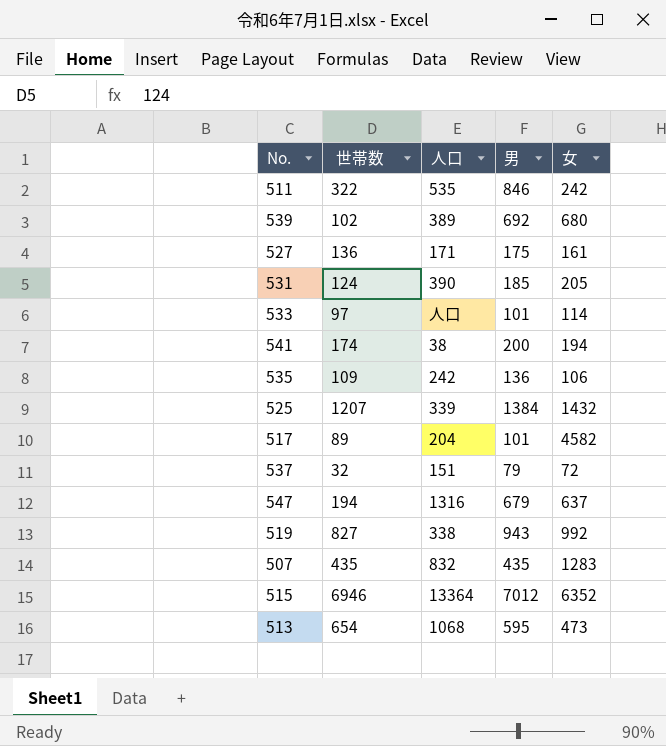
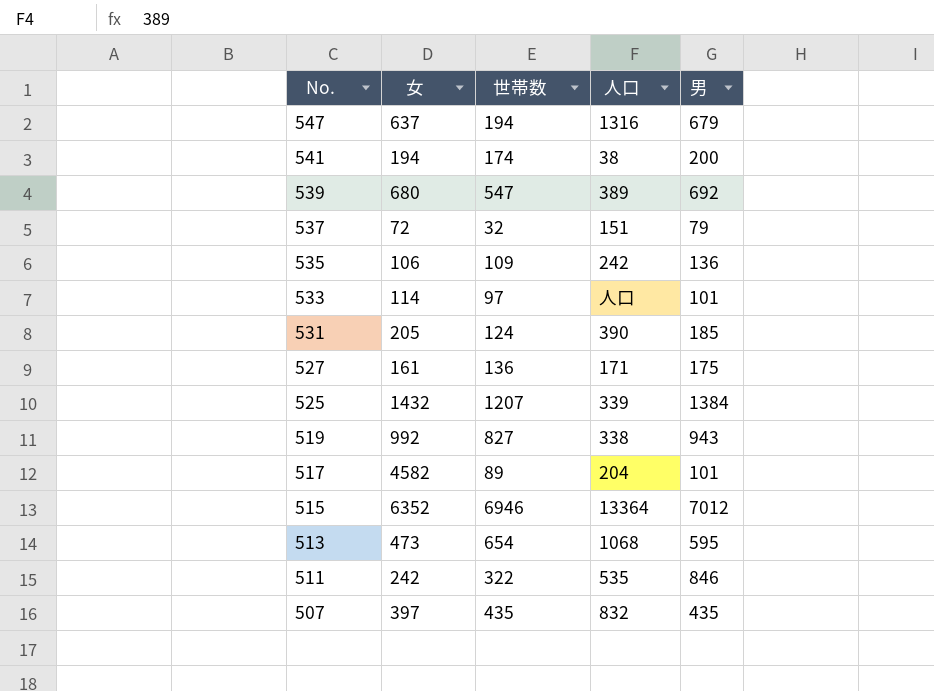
row order: none -> No. descending
column 女 | position: 5 -> 2
539 | 世帯数: 102 -> 547
507 | 女: 1283 -> 397

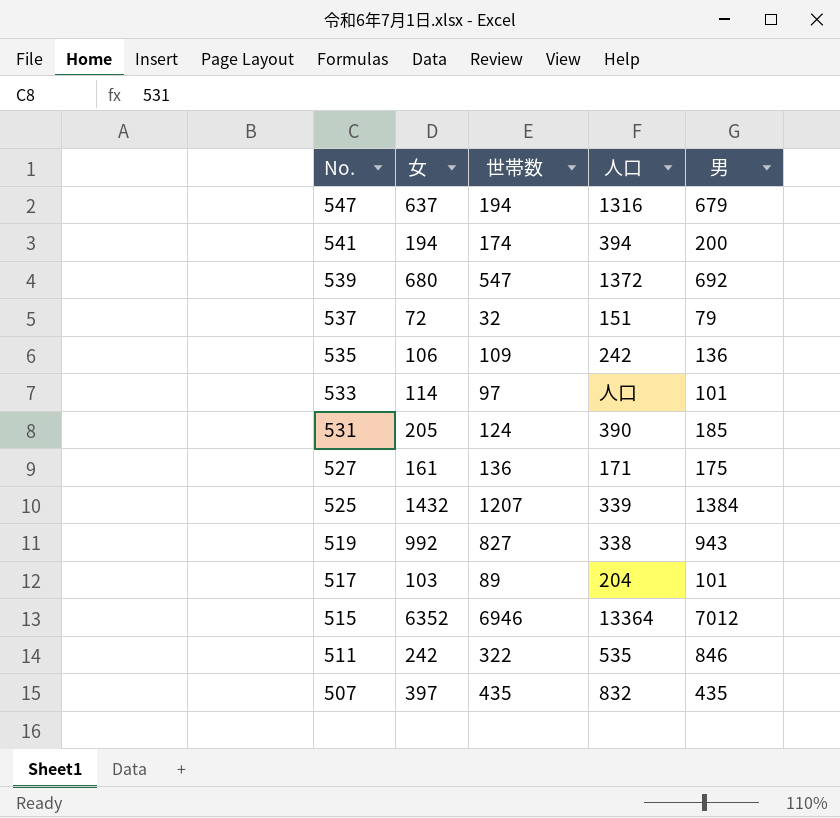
row 513: 473 | 654 | 1068 | 595 -> none
541 | 人口: 38 -> 394
539 | 人口: 389 -> 1372
517 | 女: 4582 -> 103

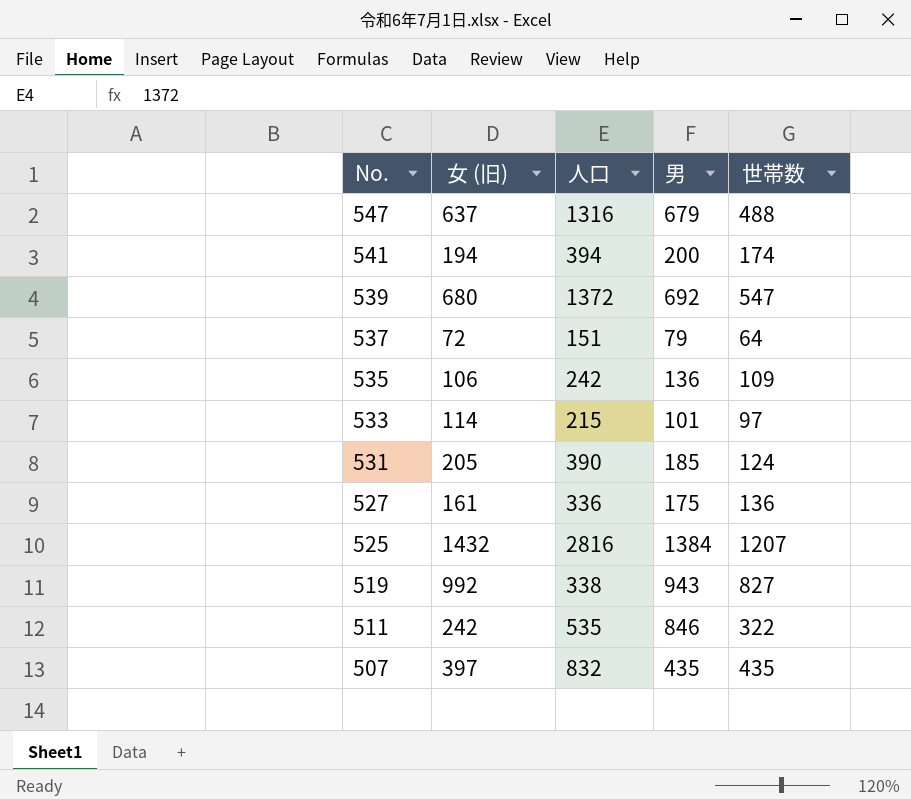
column name: 女 -> 女 (旧)
column 世帯数 | position: 3 -> 5
row 517: 103 | 89 | 204 | 101 -> none
row 515: 6352 | 6946 | 13364 | 7012 -> none
547 | 世帯数: 194 -> 488
537 | 世帯数: 32 -> 64
533 | 人口: 人口 -> 215
527 | 人口: 171 -> 336
525 | 人口: 339 -> 2816

